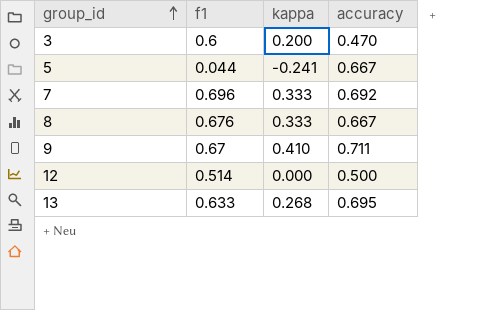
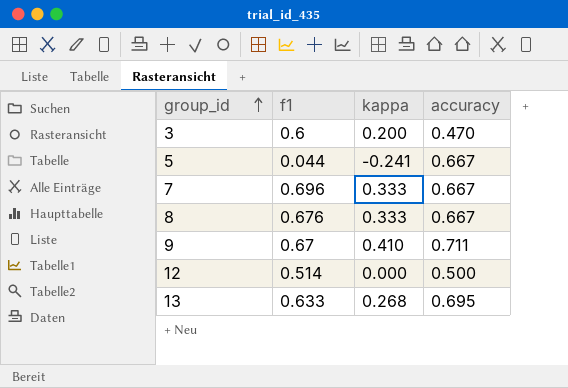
7 | accuracy: 0.692 -> 0.667

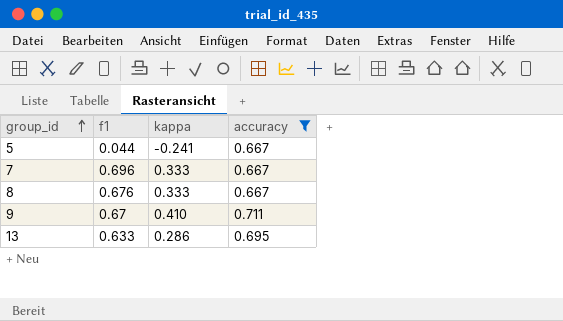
filter: none -> accuracy >= 0.667
13 | kappa: 0.268 -> 0.286

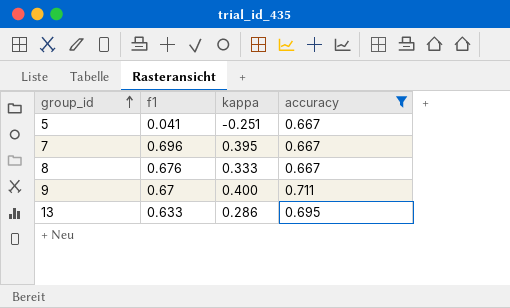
5 | f1: 0.044 -> 0.041
5 | kappa: -0.241 -> -0.251
7 | kappa: 0.333 -> 0.395
9 | kappa: 0.410 -> 0.400

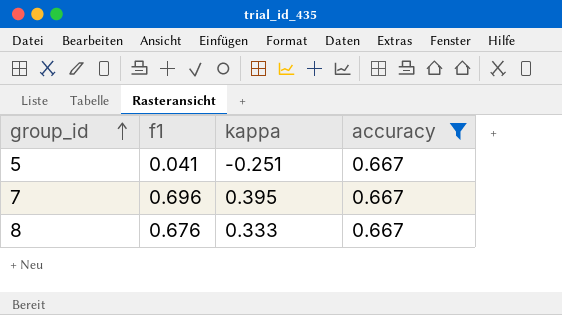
row 9: 0.67 | 0.400 | 0.711 -> none
row 13: 0.633 | 0.286 | 0.695 -> none

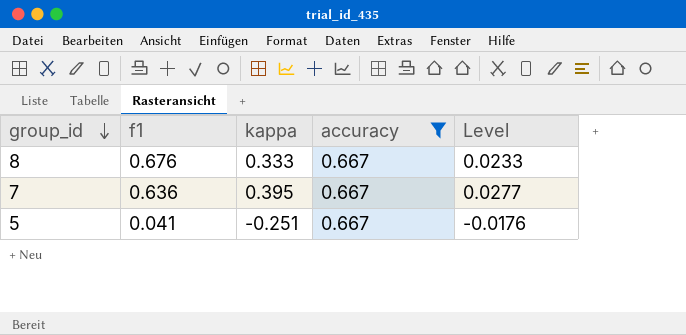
row order: group_id ascending -> group_id descending
column Level | formula: none -> [kappa] * 0.07
7 | f1: 0.696 -> 0.636

